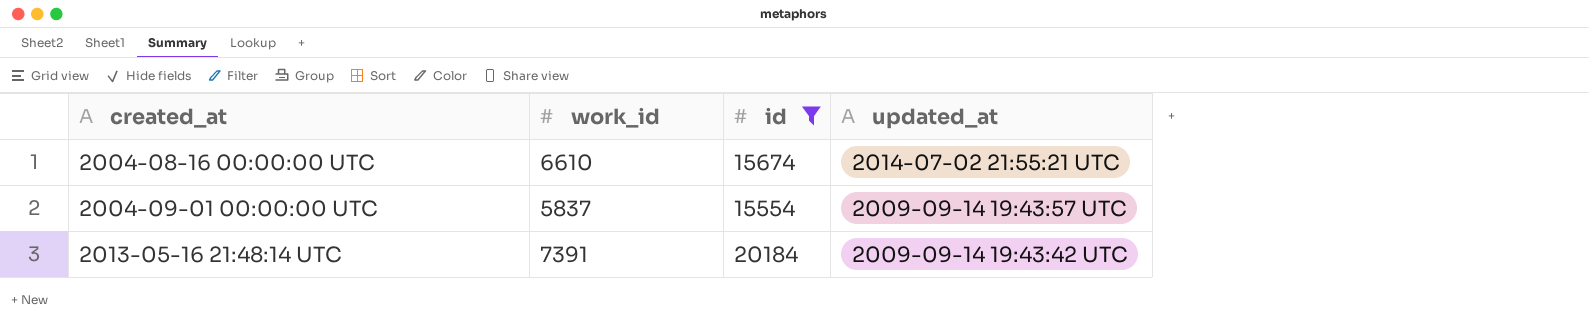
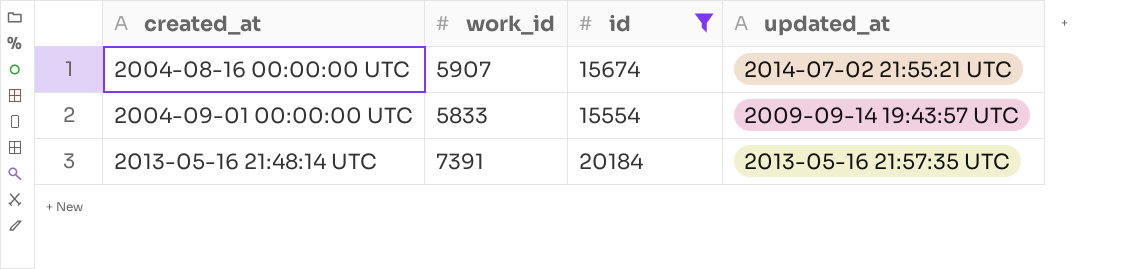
2004-08-16 00:00:00 UTC | work_id: 6610 -> 5907
2004-09-01 00:00:00 UTC | work_id: 5837 -> 5833
2013-05-16 21:48:14 UTC | updated_at: 2009-09-14 19:43:42 UTC -> 2013-05-16 21:57:35 UTC

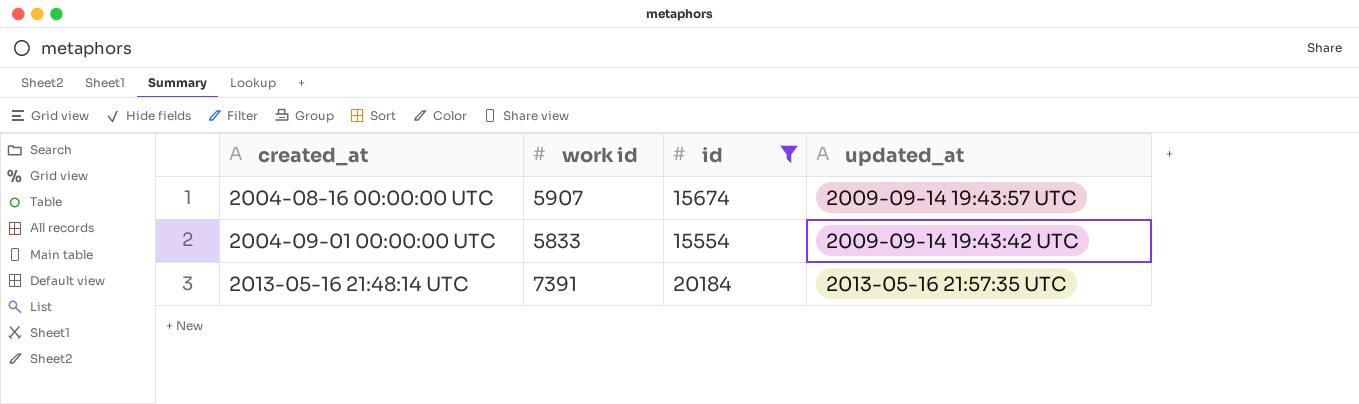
column name: work_id -> work id
2004-08-16 00:00:00 UTC | updated_at: 2014-07-02 21:55:21 UTC -> 2009-09-14 19:43:57 UTC
2004-09-01 00:00:00 UTC | updated_at: 2009-09-14 19:43:57 UTC -> 2009-09-14 19:43:42 UTC

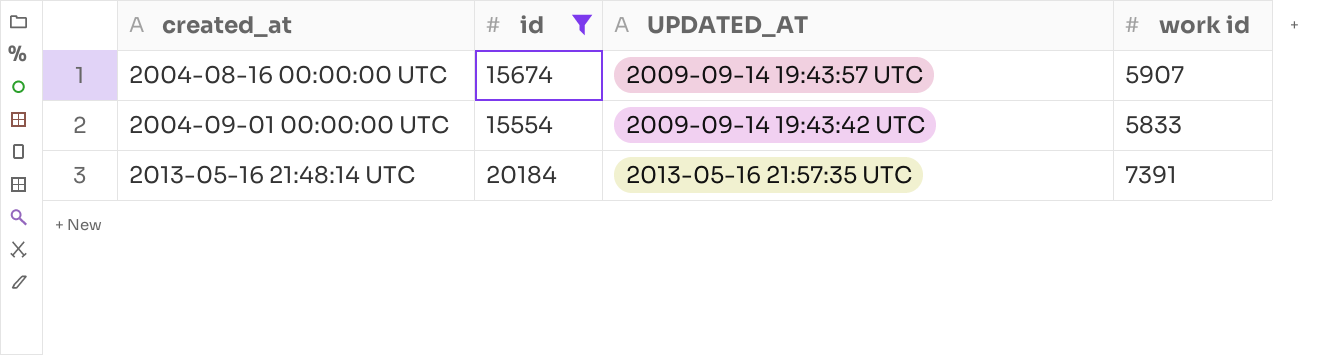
column name: updated_at -> UPDATED_AT
column work id | position: 2 -> 4

